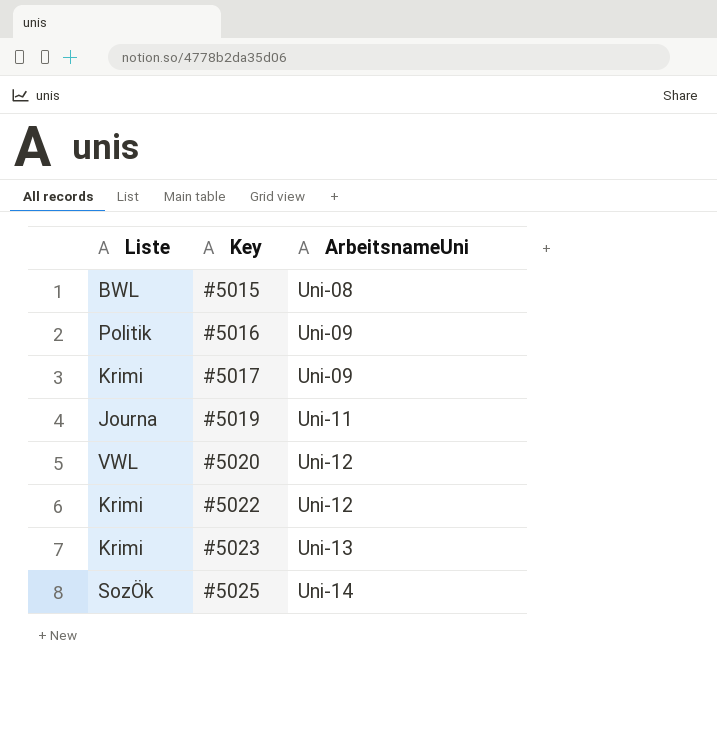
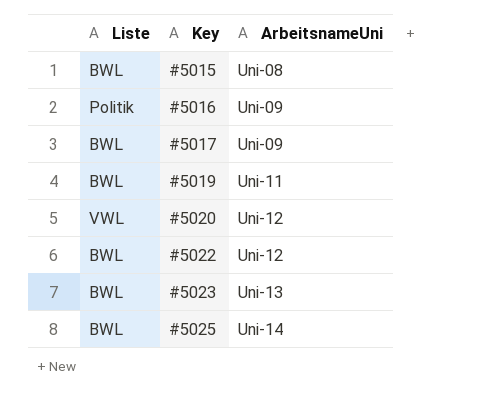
#5017 | Liste: Krimi -> BWL
#5019 | Liste: Journa -> BWL
#5022 | Liste: Krimi -> BWL
#5023 | Liste: Krimi -> BWL
#5025 | Liste: SozÖk -> BWL

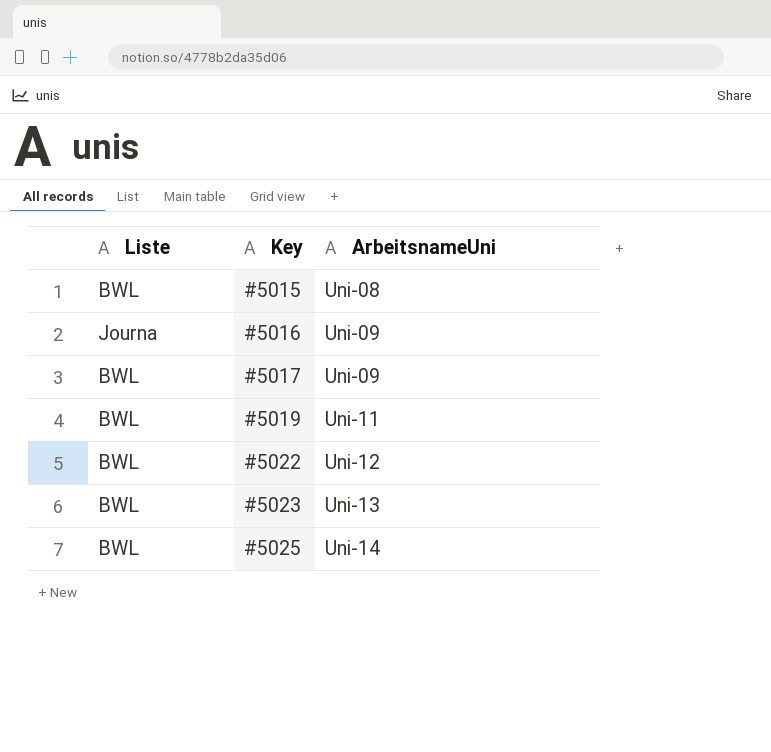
row #5020: VWL | Uni-12 -> none
#5016 | Liste: Politik -> Journa

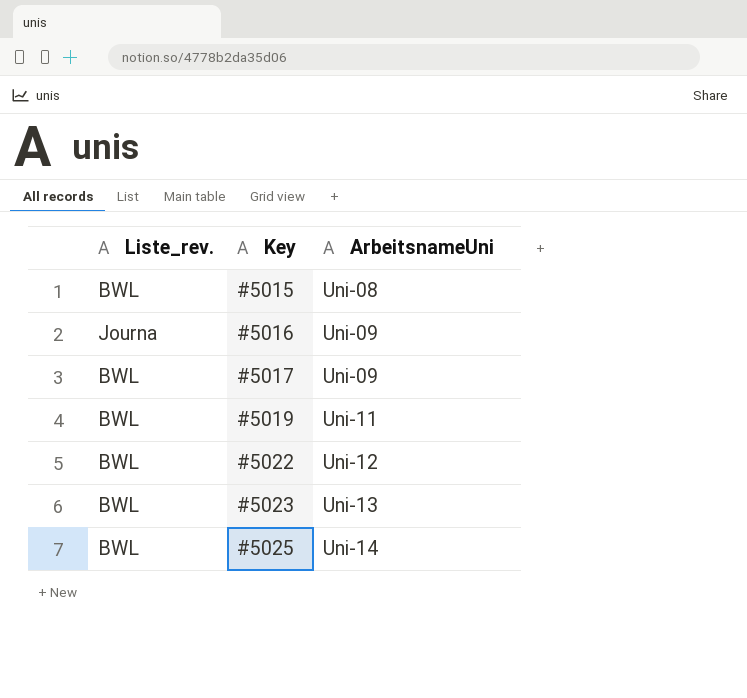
column name: Liste -> Liste_rev.

